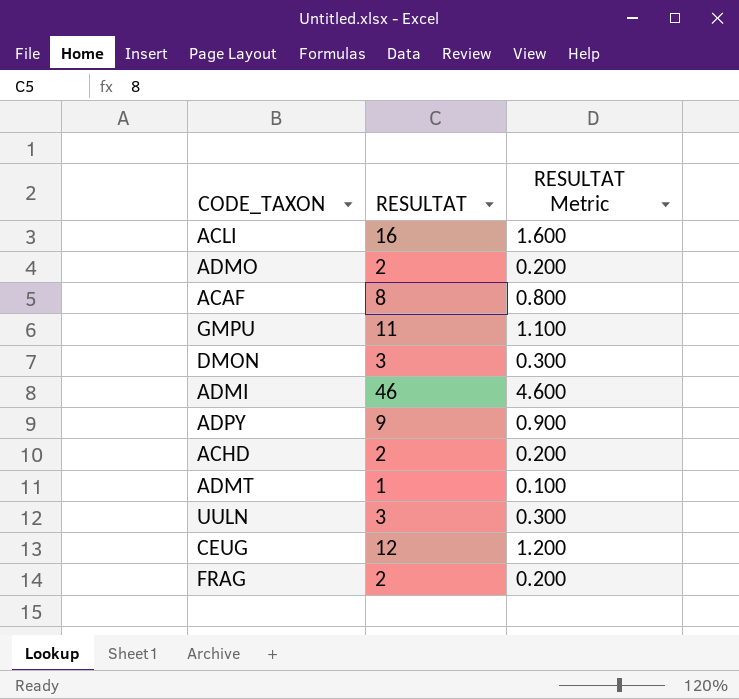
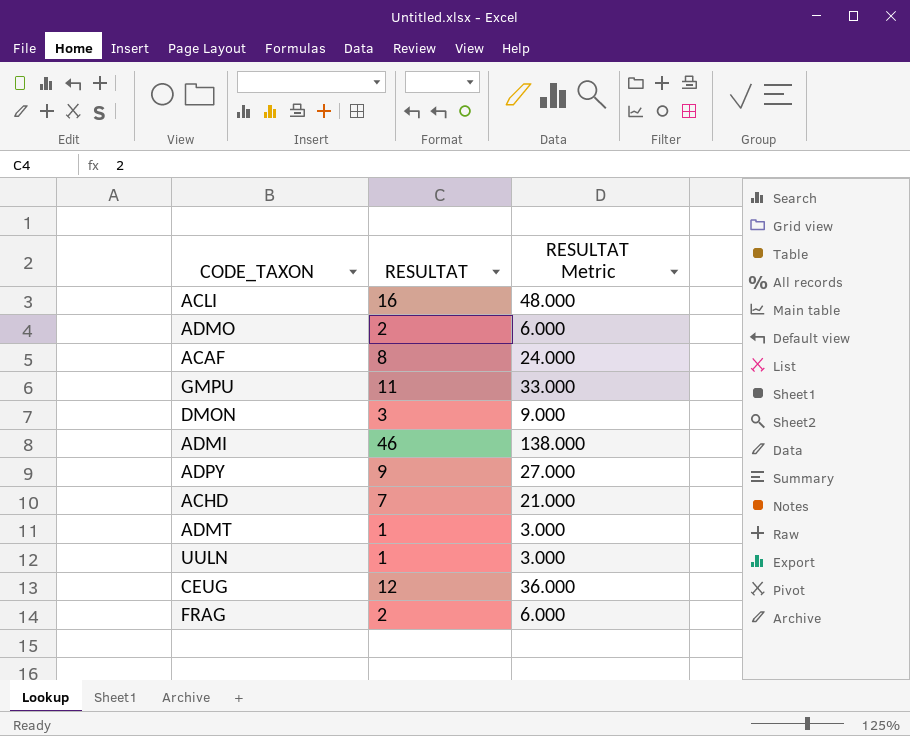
column RESULTAT Metric | formula: [RESULTAT] * 0.1 -> [RESULTAT] * 3
ACHD | RESULTAT: 2 -> 7
UULN | RESULTAT: 3 -> 1

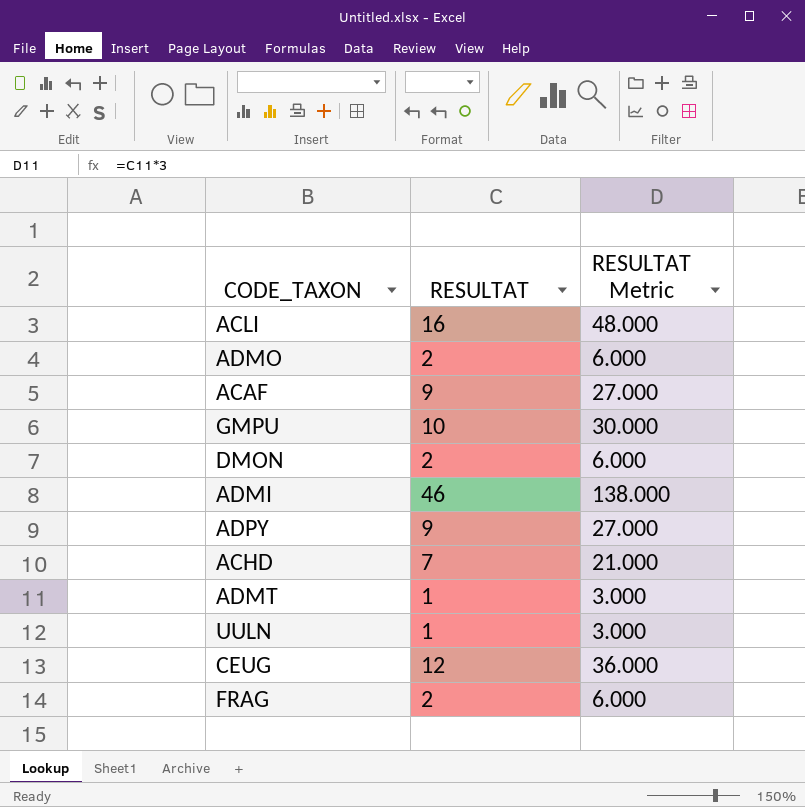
ACAF | RESULTAT: 8 -> 9
ACAF | RESULTAT Metric: 24.000 -> 27.000
GMPU | RESULTAT: 11 -> 10
GMPU | RESULTAT Metric: 33.000 -> 30.000
DMON | RESULTAT: 3 -> 2
DMON | RESULTAT Metric: 9.000 -> 6.000

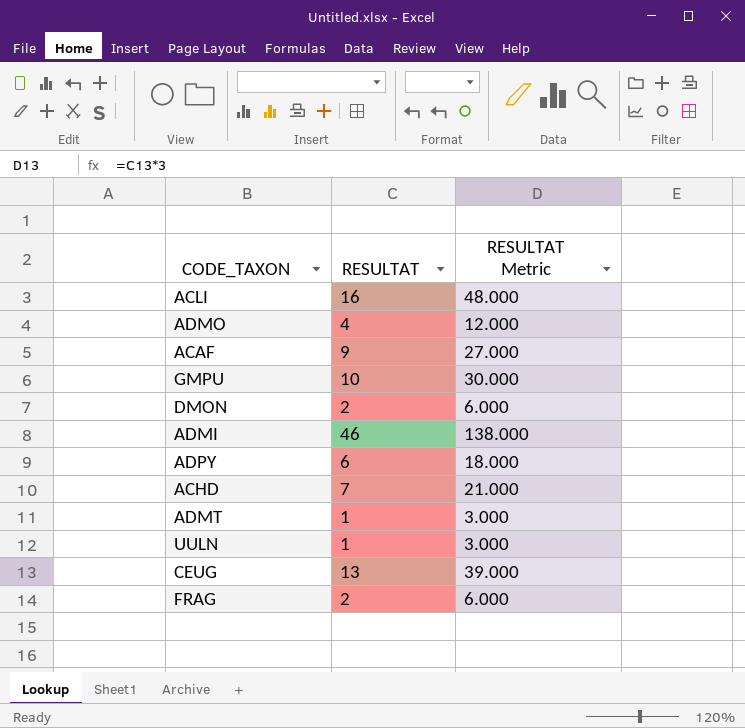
ADMO | RESULTAT: 2 -> 4
ADMO | RESULTAT Metric: 6.000 -> 12.000
ADPY | RESULTAT: 9 -> 6
ADPY | RESULTAT Metric: 27.000 -> 18.000
CEUG | RESULTAT: 12 -> 13
CEUG | RESULTAT Metric: 36.000 -> 39.000

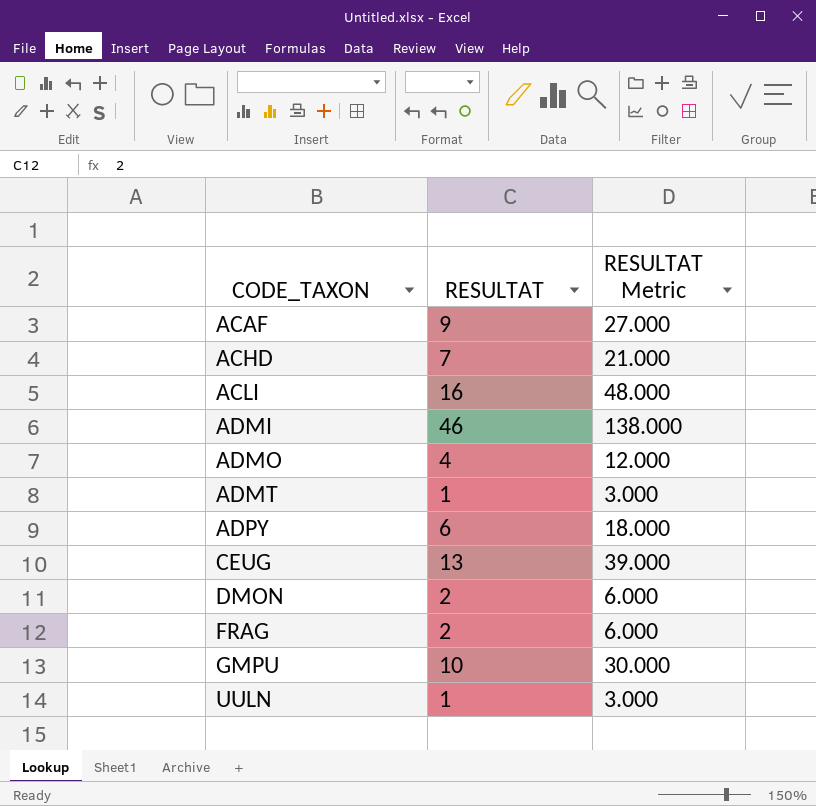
row order: none -> CODE_TAXON ascending

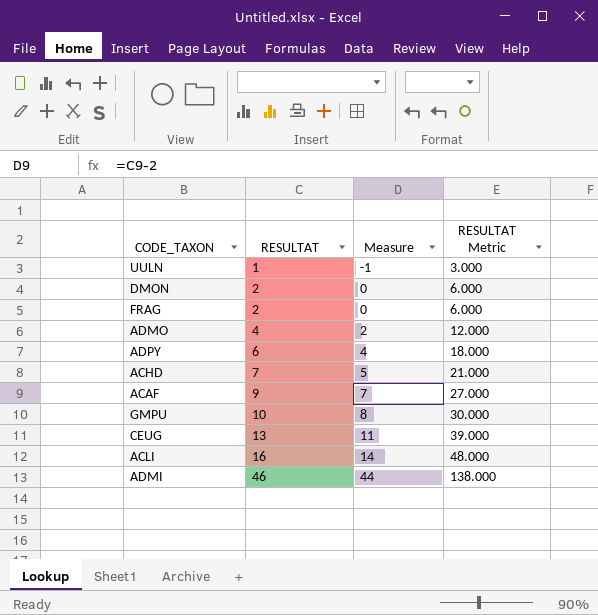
row order: CODE_TAXON ascending -> RESULTAT ascending
column Measure | formula: none -> [RESULTAT] - 2
row ADMT: 1 | 3.000 -> none

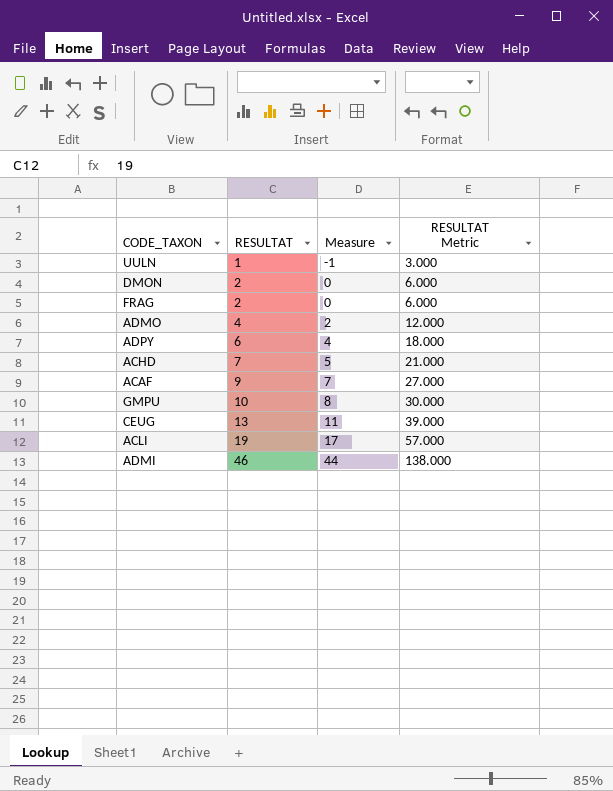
ACLI | RESULTAT: 16 -> 19
ACLI | Measure: 14 -> 17
ACLI | RESULTAT Metric: 48.000 -> 57.000

